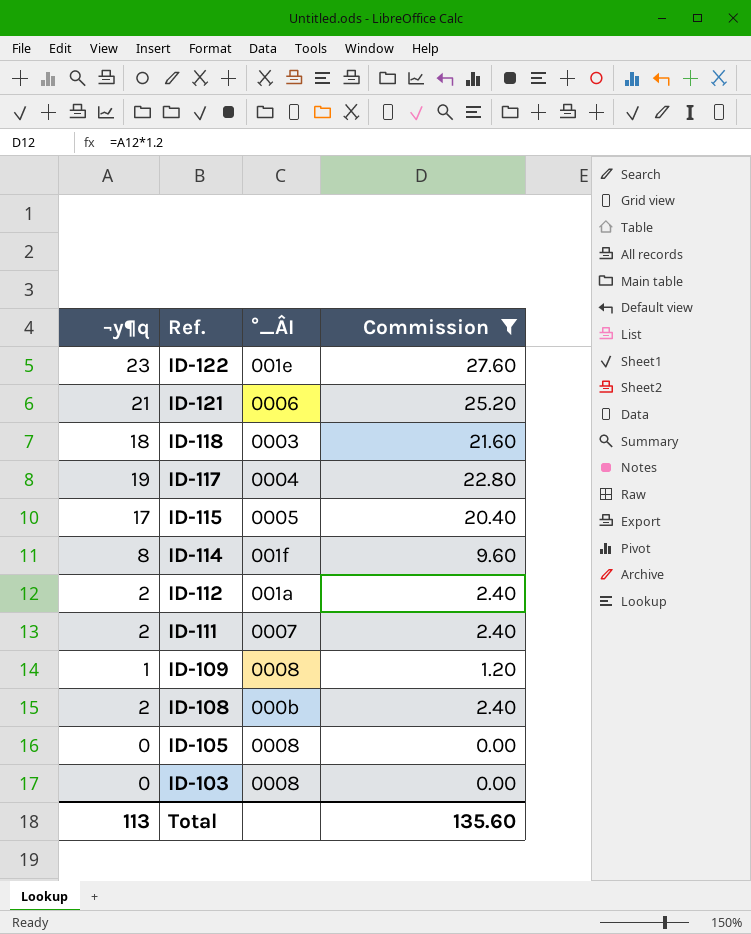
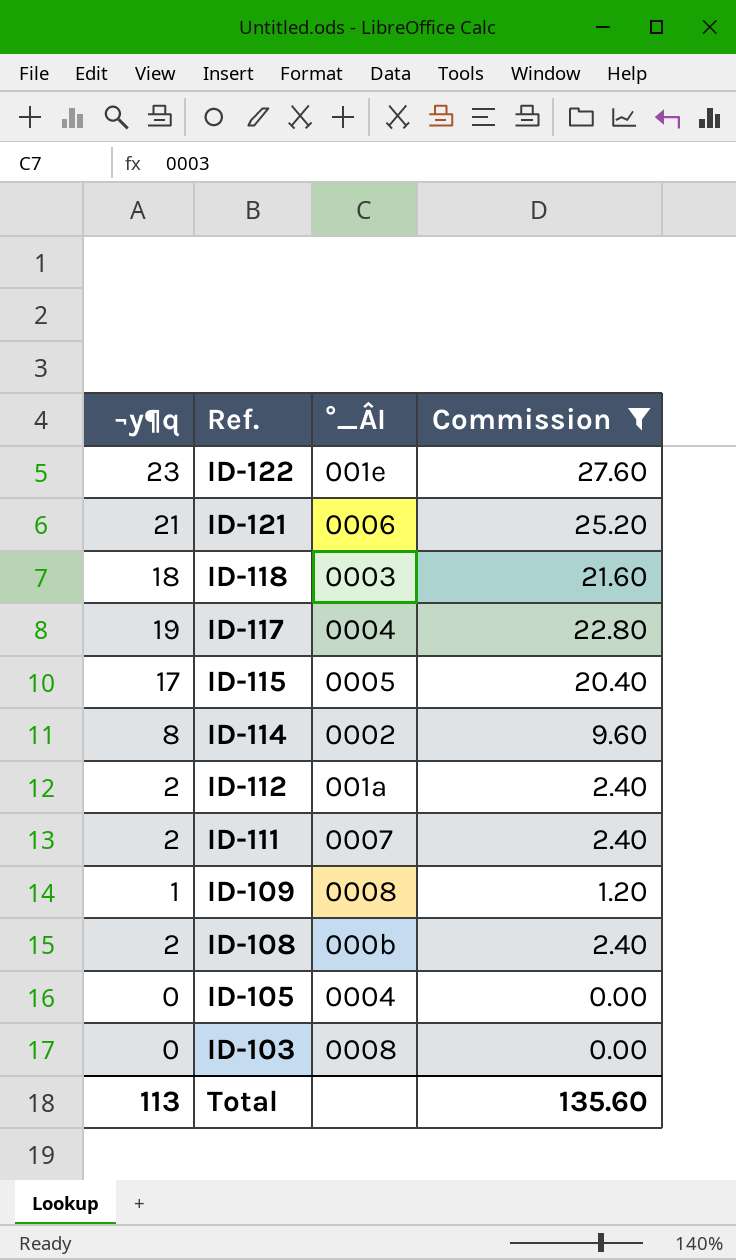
ID-114 | °_ÂI: 001f -> 0002
ID-105 | °_ÂI: 0008 -> 0004

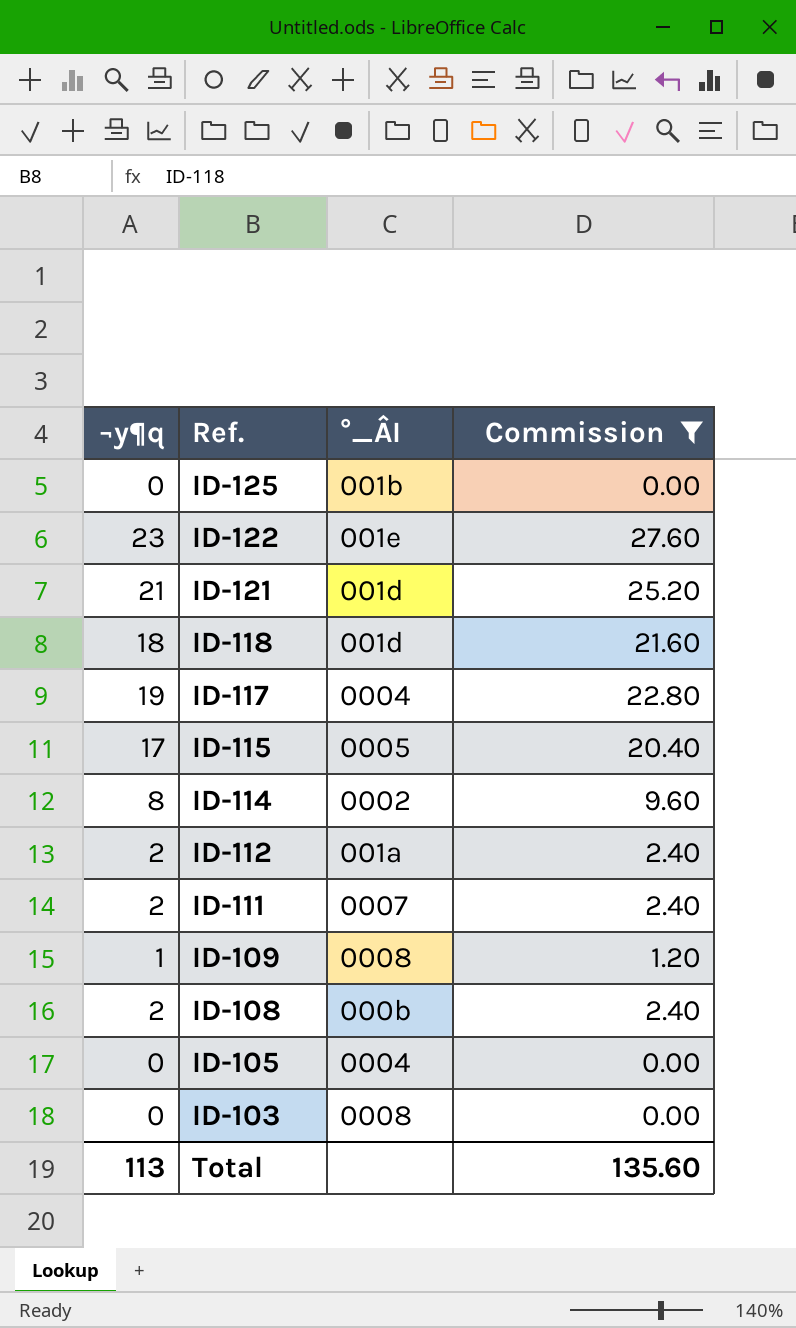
row ID-125: none -> 0 | 001b | 0.00
ID-121 | °_ÂI: 0006 -> 001d
ID-118 | °_ÂI: 0003 -> 001d

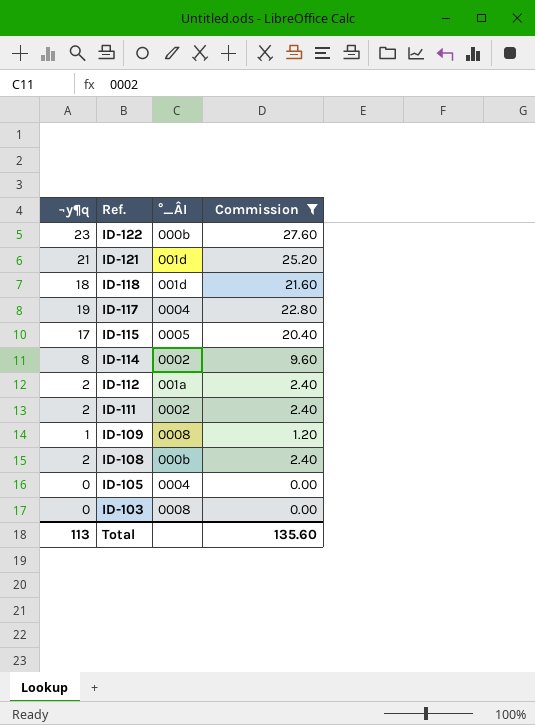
row ID-125: 0 | 001b | 0.00 -> none
ID-122 | °_ÂI: 001e -> 000b
ID-111 | °_ÂI: 0007 -> 0002

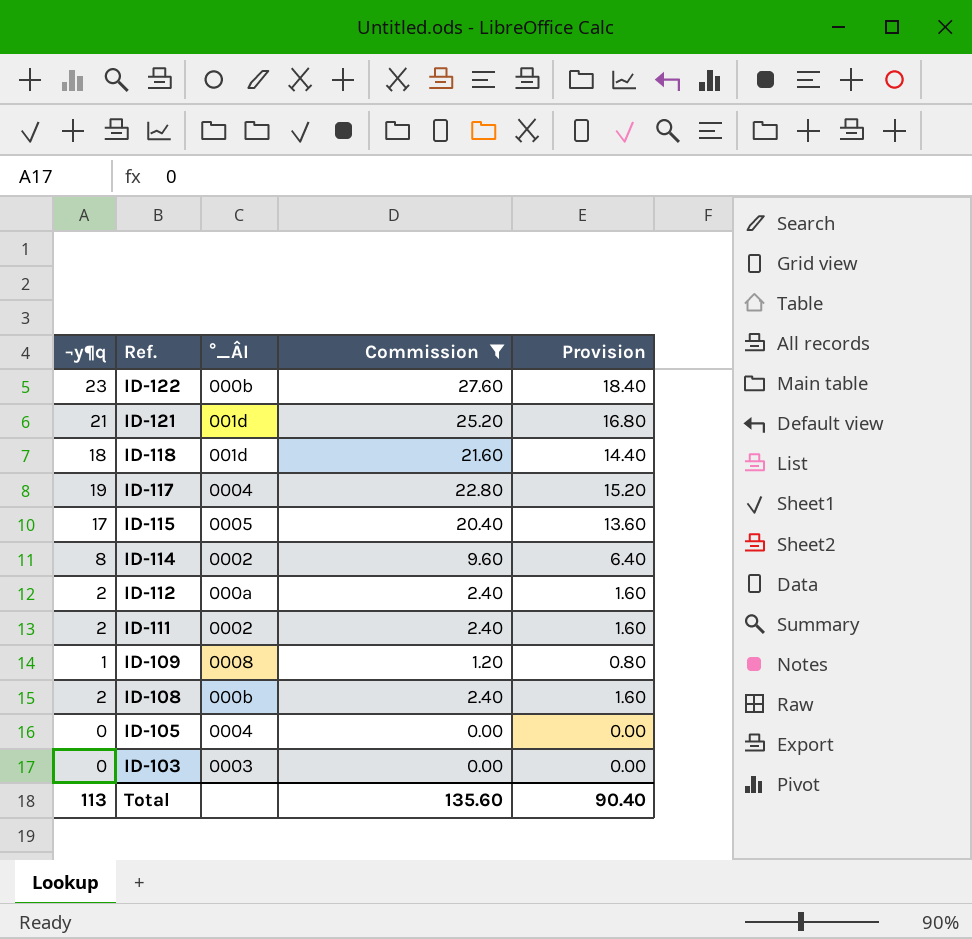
column Provision | formula: none -> [¬y¶q] * 0.8
ID-112 | °_ÂI: 001a -> 000a
ID-103 | °_ÂI: 0008 -> 0003

